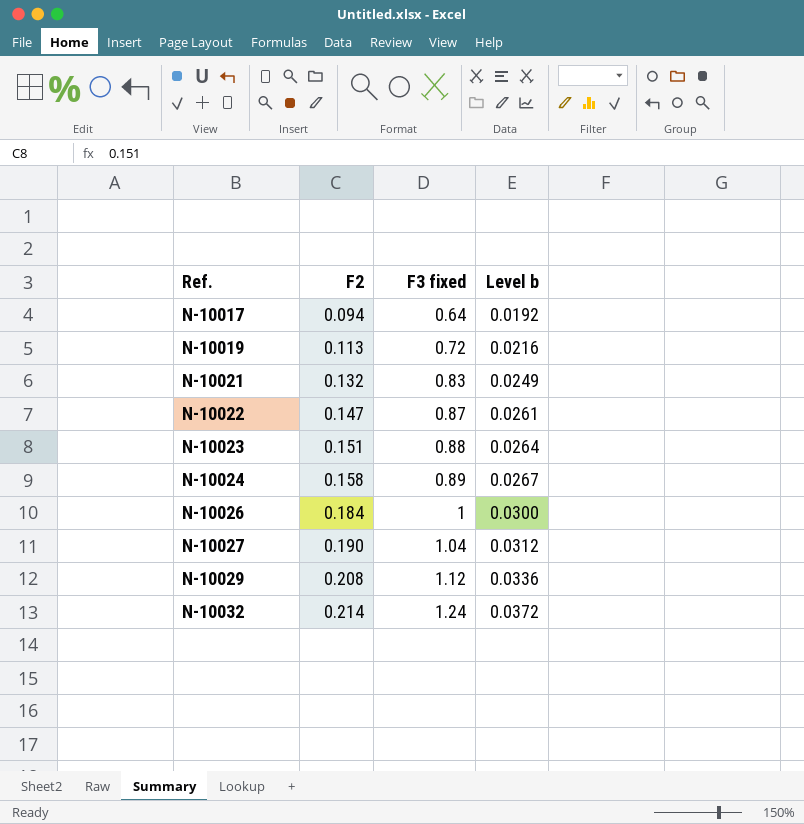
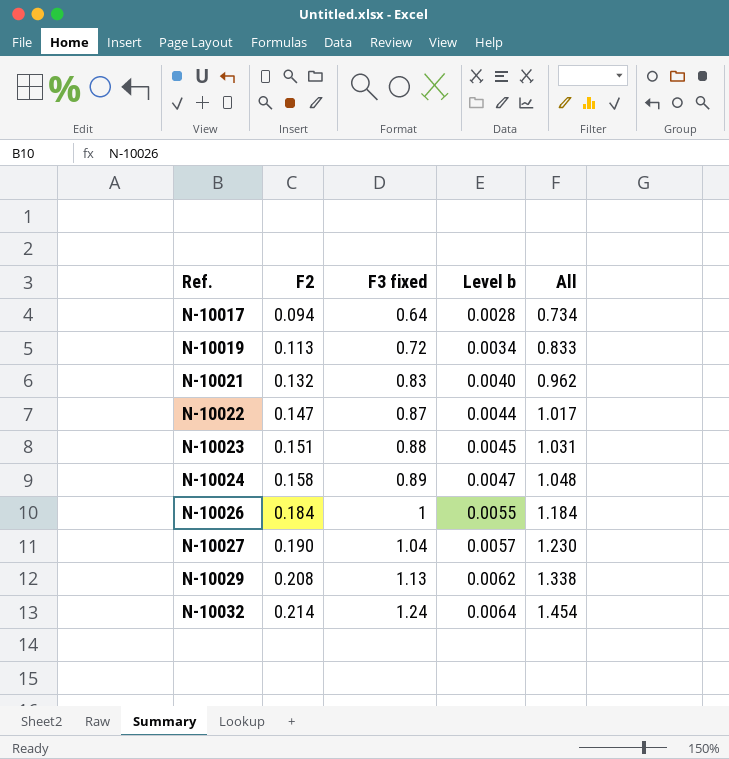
column Level b | formula: [F3 fixed] * 0.03 -> [F2] * 0.03
column All | formula: none -> [F2] + [F3 fixed]
N-10029 | F3 fixed: 1.12 -> 1.13

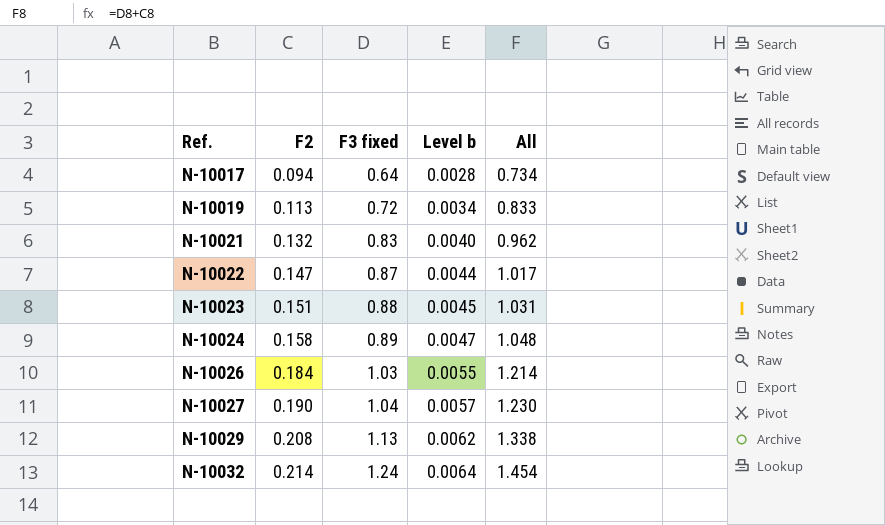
N-10026 | F3 fixed: 1 -> 1.03
N-10026 | All: 1.184 -> 1.214

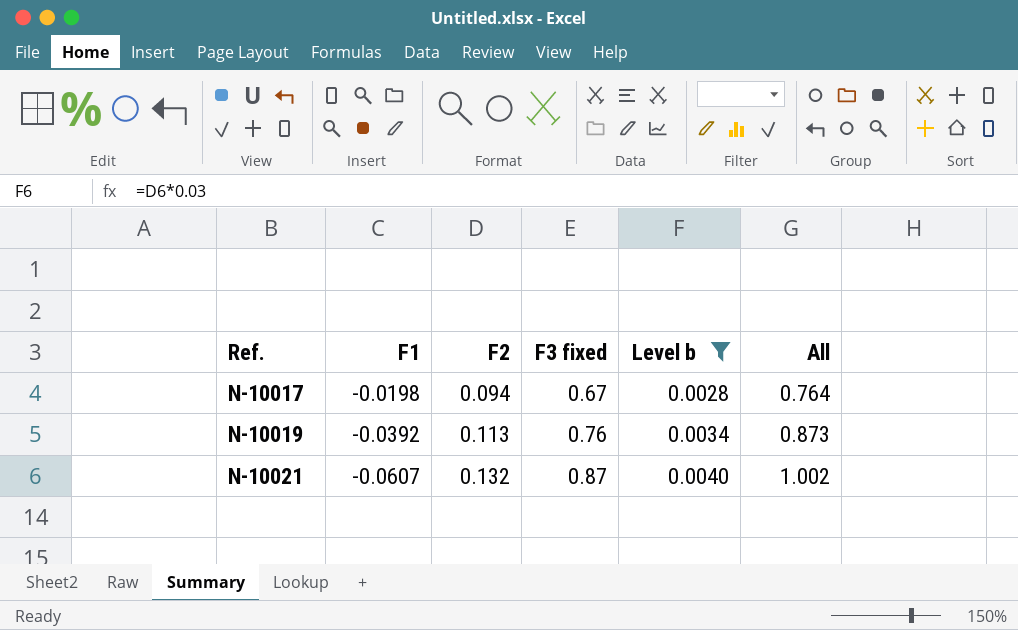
filter: none -> Level b <= 0.0040
column F1 | position: none -> 2
N-10017 | F3 fixed: 0.64 -> 0.67
N-10017 | All: 0.734 -> 0.764
N-10019 | F3 fixed: 0.72 -> 0.76
N-10019 | All: 0.833 -> 0.873
N-10021 | F3 fixed: 0.83 -> 0.87
N-10021 | All: 0.962 -> 1.002

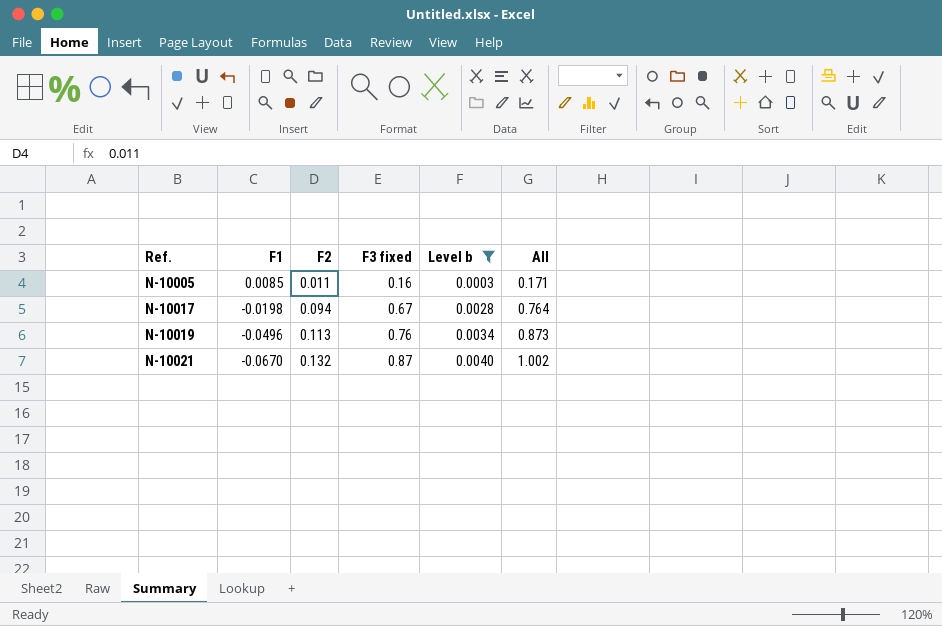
row N-10005: none -> 0.0085 | 0.011 | 0.16 | 0.0003 | 0.171
N-10019 | F1: -0.0392 -> -0.0496
N-10021 | F1: -0.0607 -> -0.0670

